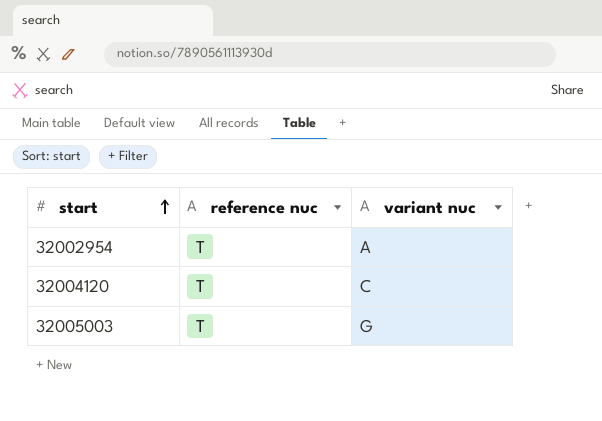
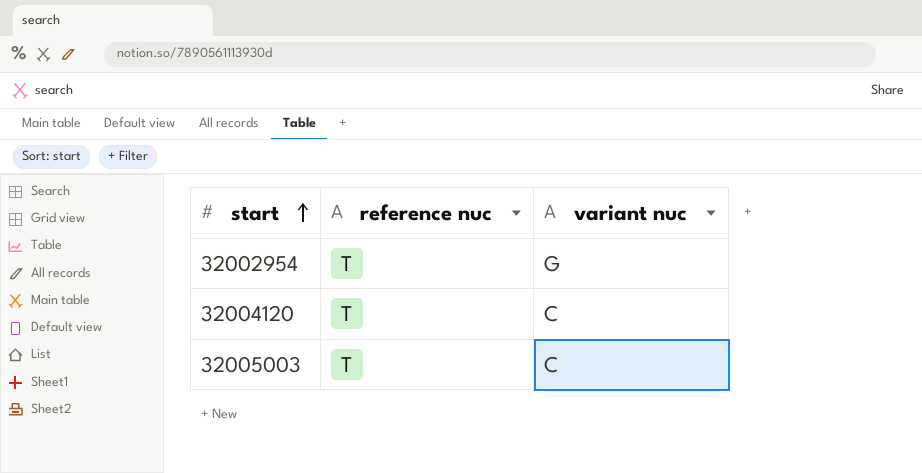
32002954 | variant nuc: A -> G
32005003 | variant nuc: G -> C

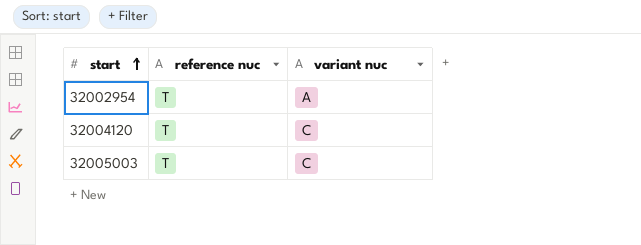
32002954 | variant nuc: G -> A

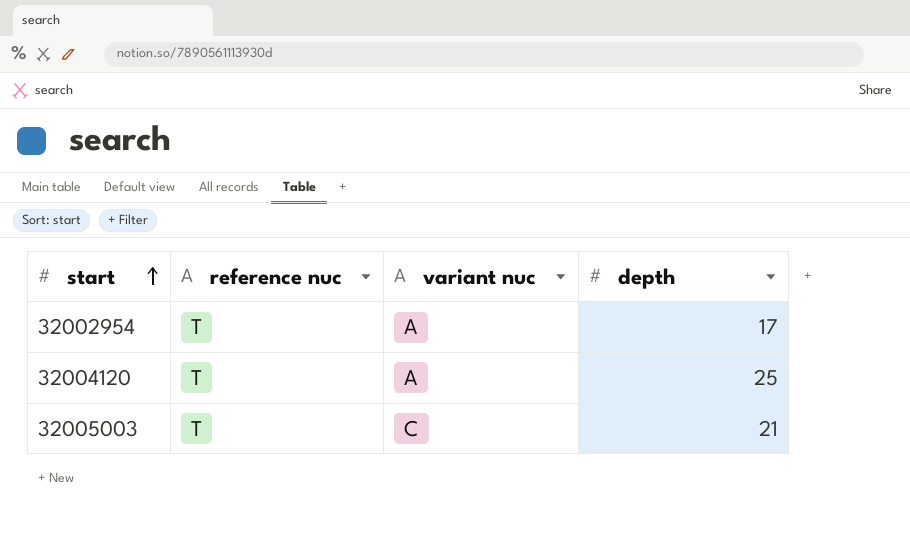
column depth | position: none -> 4
32004120 | variant nuc: C -> A

